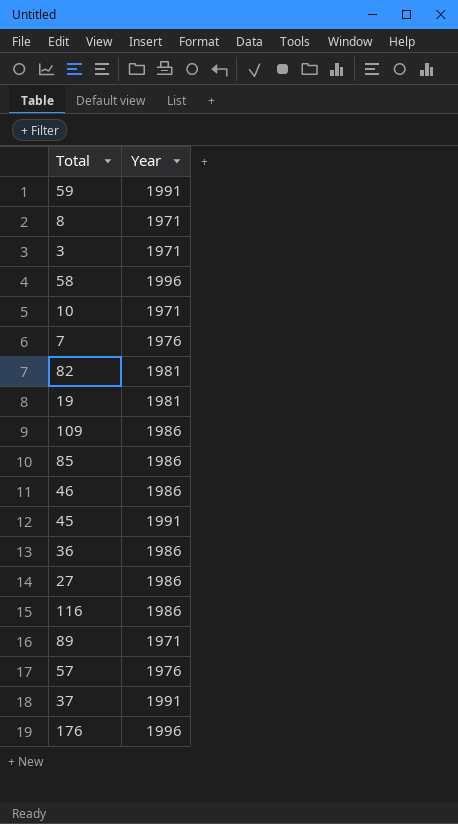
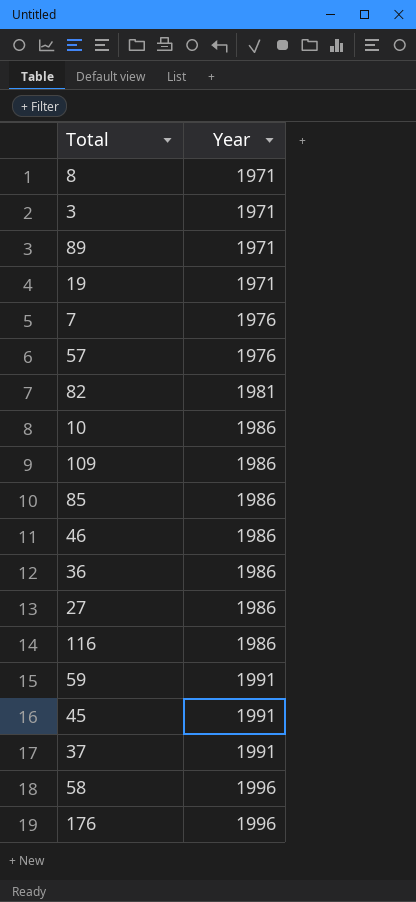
row order: none -> Year ascending
19 | Year: 1981 -> 1971
10 | Year: 1971 -> 1986

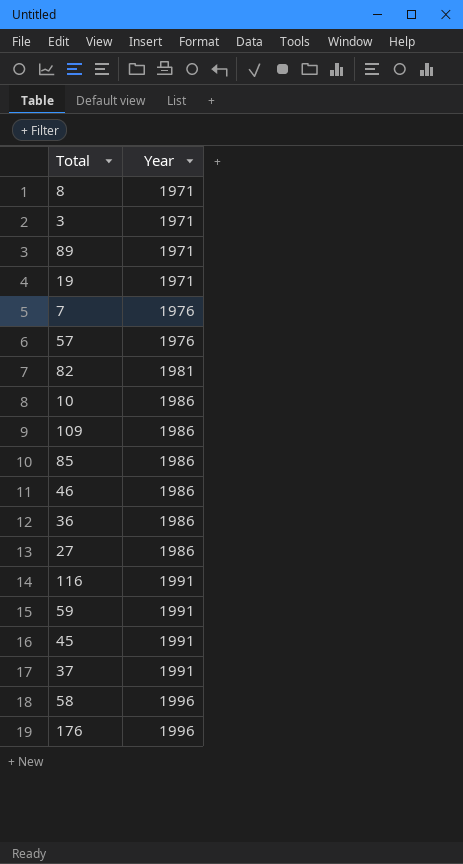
116 | Year: 1986 -> 1991

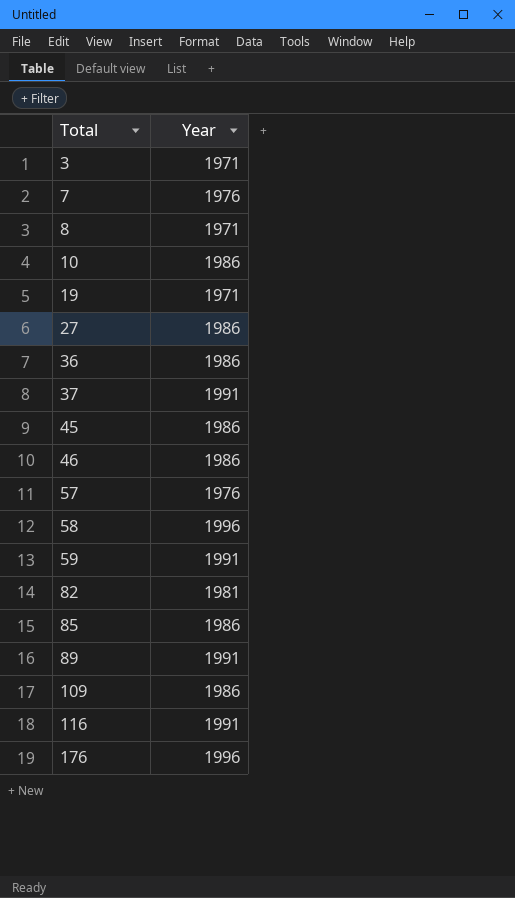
row order: Year ascending -> Total ascending
45 | Year: 1991 -> 1986
89 | Year: 1971 -> 1991

